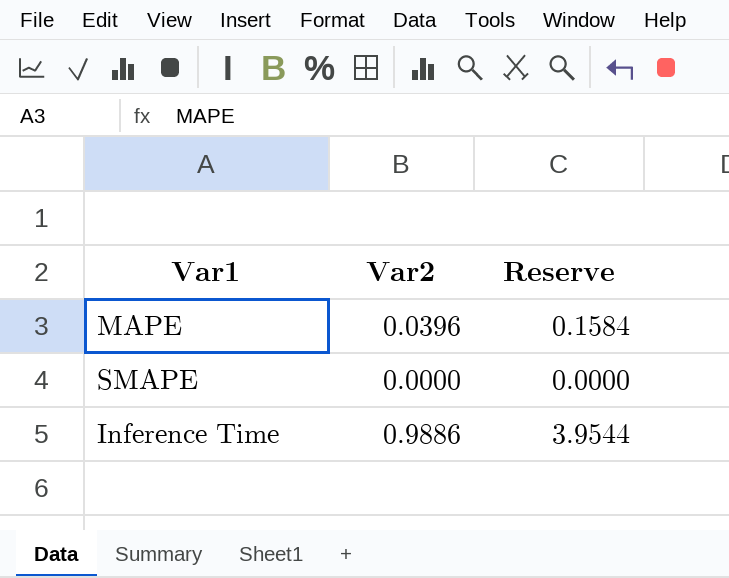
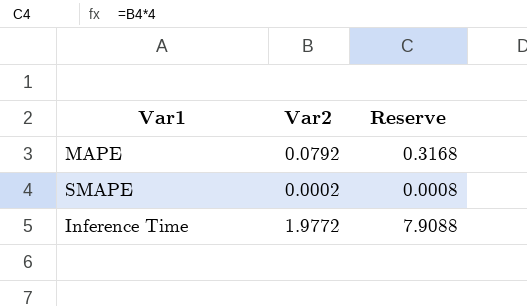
MAPE | Var2: 0.0396 -> 0.0792
MAPE | Reserve: 0.1584 -> 0.3168
SMAPE | Var2: 0.0000 -> 0.0002
SMAPE | Reserve: 0.0000 -> 0.0008
Inference Time | Var2: 0.9886 -> 1.9772
Inference Time | Reserve: 3.9544 -> 7.9088

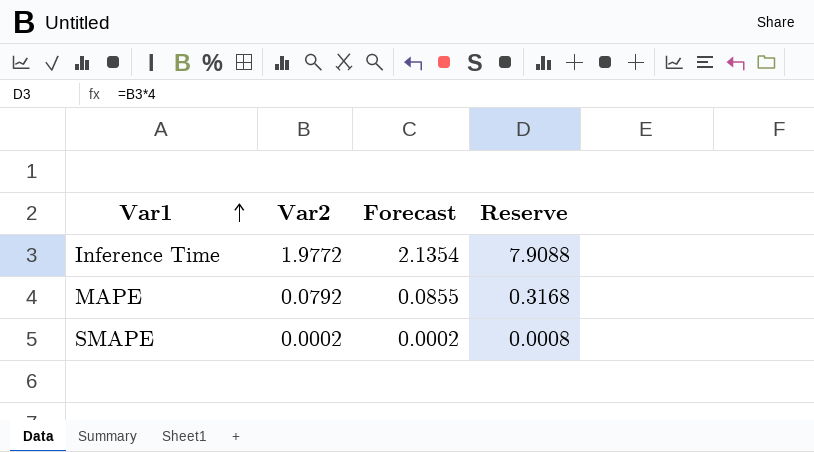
row order: none -> Var1 ascending
column Forecast | formula: none -> [Var2] * 1.08

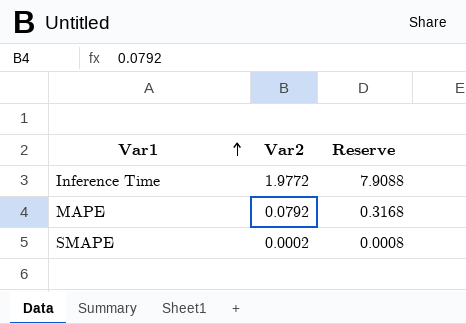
column Forecast | formula: [Var2] * 1.08 -> none

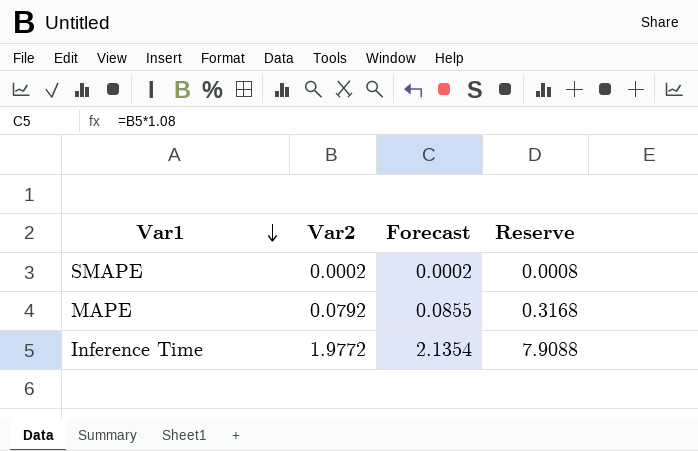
row order: Var1 ascending -> Var1 descending
column Forecast | formula: none -> [Var2] * 1.08

